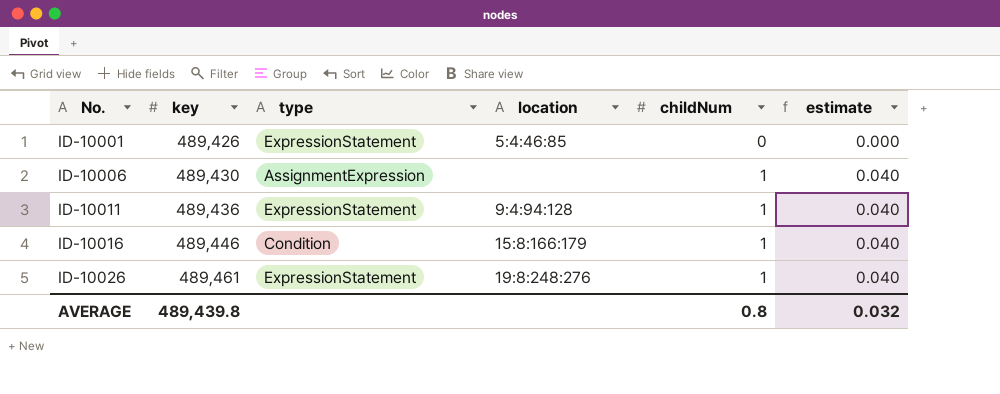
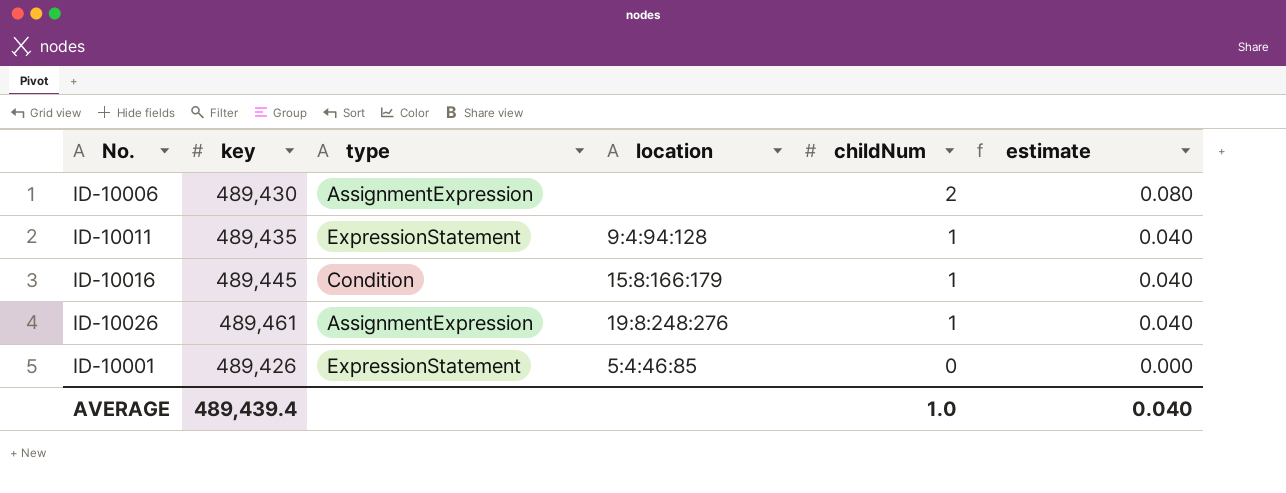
row order: No. ascending -> childNum descending
ID-10006 | childNum: 1 -> 2
ID-10006 | estimate: 0.040 -> 0.080
ID-10011 | key: 489,436 -> 489,435
ID-10016 | key: 489,446 -> 489,445
ID-10026 | type: ExpressionStatement -> AssignmentExpression
AVERAGE | key: 489,439.8 -> 489,439.4
AVERAGE | childNum: 0.8 -> 1.0
AVERAGE | estimate: 0.032 -> 0.040

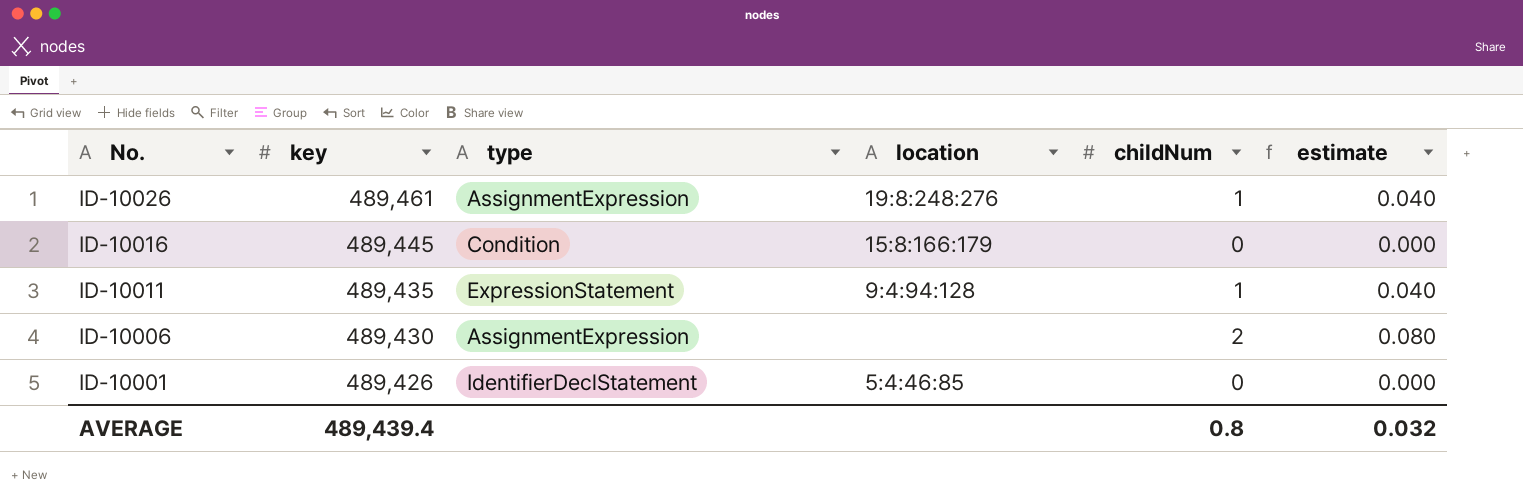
row order: childNum descending -> No. descending
ID-10016 | childNum: 1 -> 0
ID-10016 | estimate: 0.040 -> 0.000
ID-10001 | type: ExpressionStatement -> IdentifierDeclStatement
AVERAGE | childNum: 1.0 -> 0.8
AVERAGE | estimate: 0.040 -> 0.032

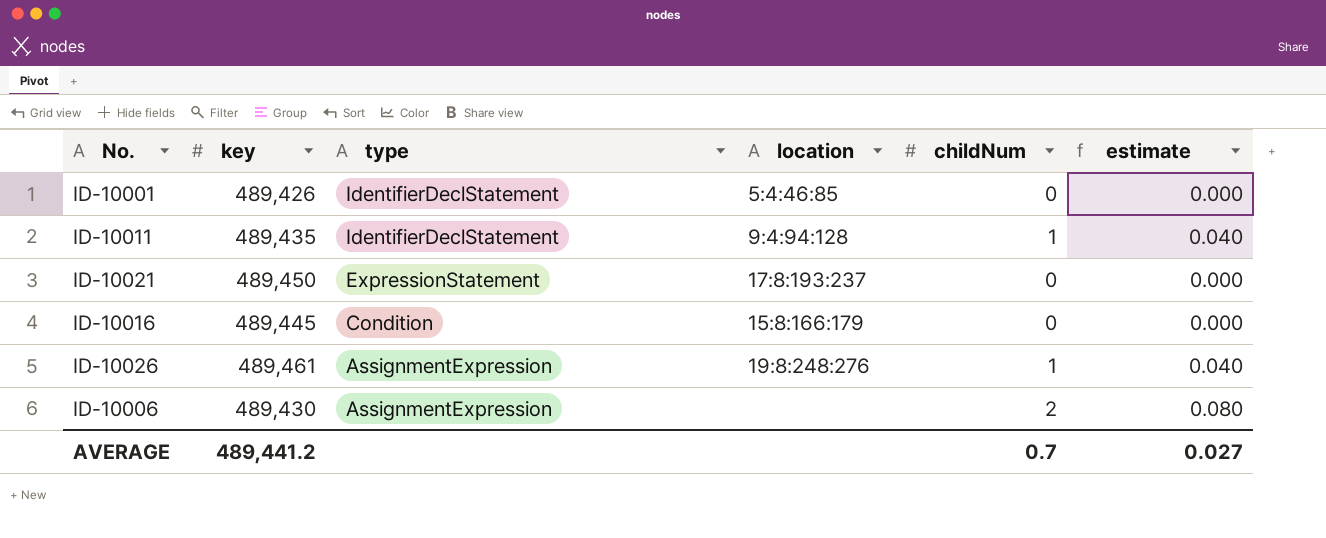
row order: No. descending -> type descending
ID-10011 | type: ExpressionStatement -> IdentifierDeclStatement
row ID-10021: none -> 489,450 | ExpressionStatement | 17:8:193:237 | 0 | 0.000
AVERAGE | key: 489,439.4 -> 489,441.2
AVERAGE | childNum: 0.8 -> 0.7
AVERAGE | estimate: 0.032 -> 0.027

